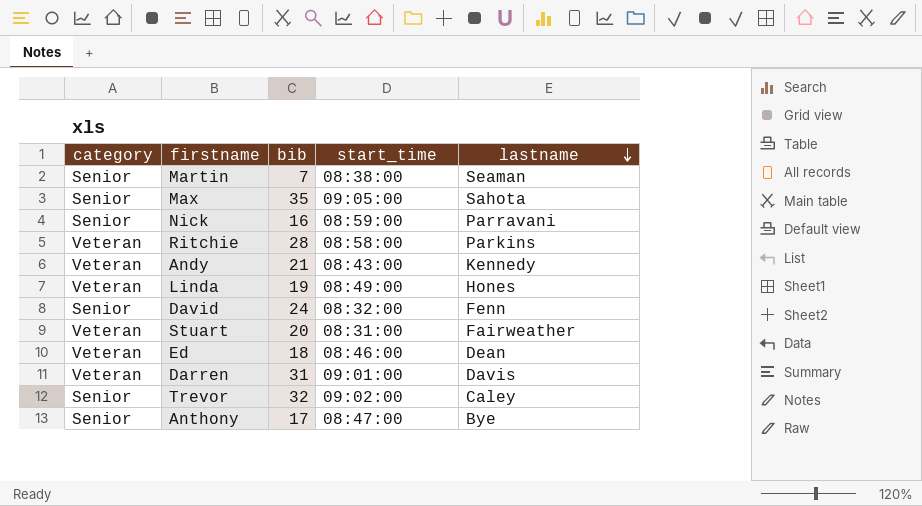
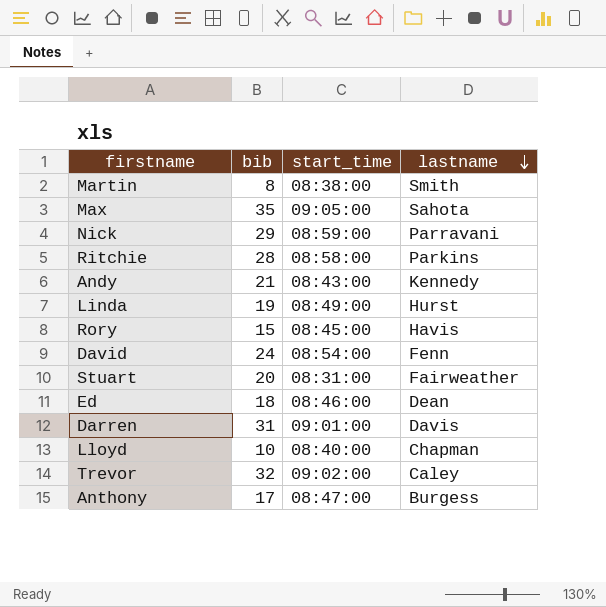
column category | position: 1 -> none
Martin | bib: 7 -> 8
Martin | lastname: Seaman -> Smith
Nick | bib: 16 -> 29
Linda | lastname: Hones -> Hurst
row Rory: none -> 15 | 08:45:00 | Havis
David | start_time: 08:32:00 -> 08:54:00
row Lloyd: none -> 10 | 08:40:00 | Chapman
Anthony | lastname: Bye -> Burgess

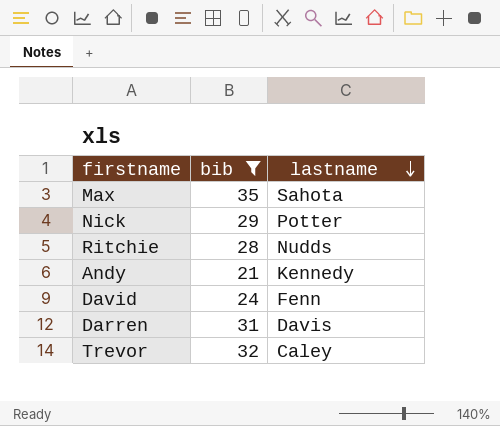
filter: none -> bib >= 21
column start_time | position: 3 -> none
Nick | lastname: Parravani -> Potter
Ritchie | lastname: Parkins -> Nudds

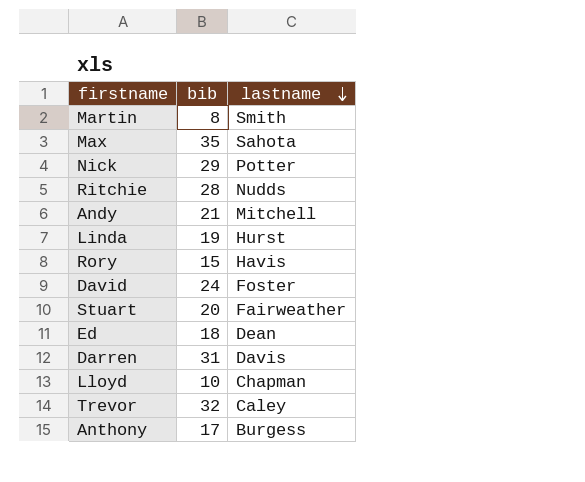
filter: bib >= 21 -> none
Andy | lastname: Kennedy -> Mitchell
David | lastname: Fenn -> Foster

